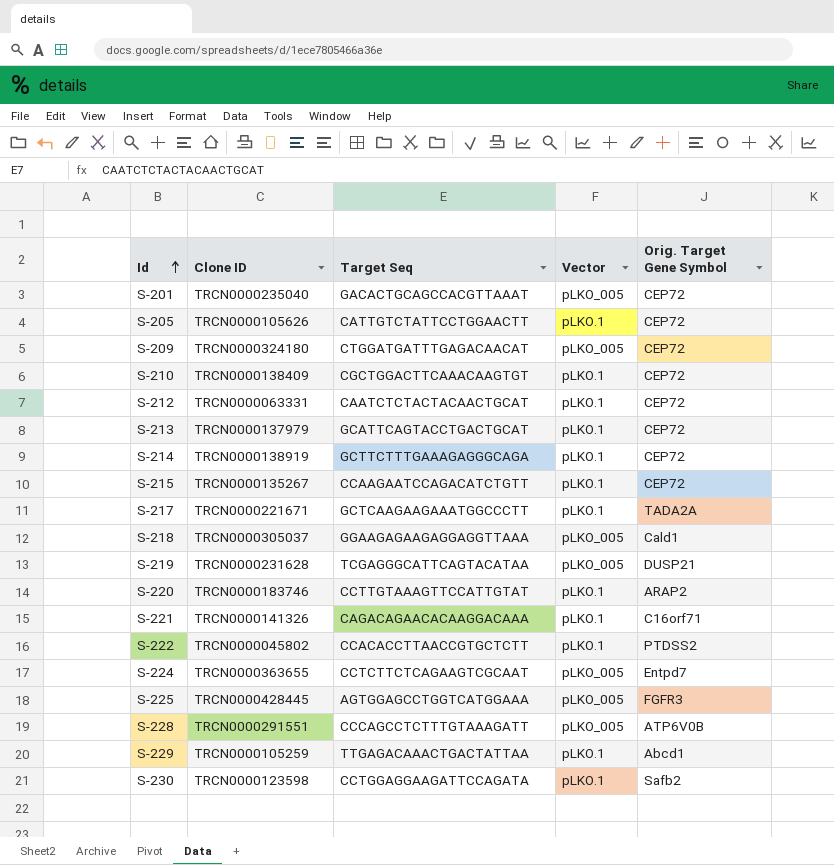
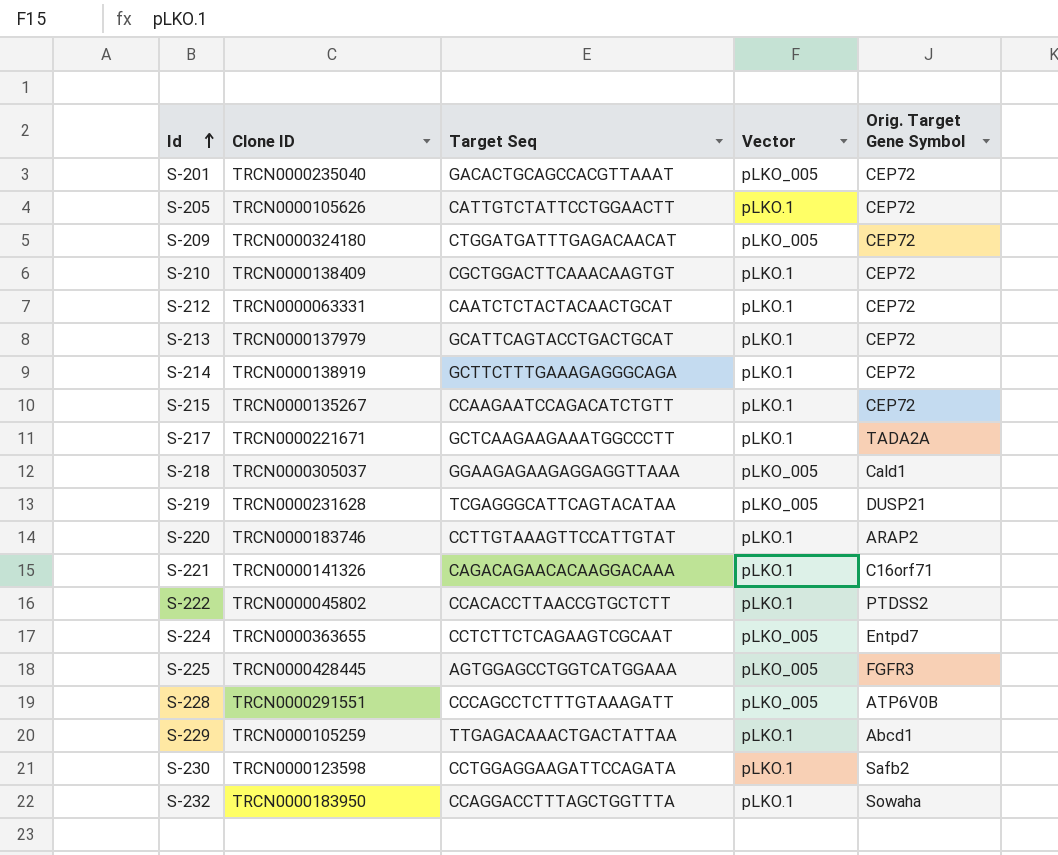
row S-232: none -> TRCN0000183950 | CCAGGACCTTTAGCTGGTTTA | pLKO.1 | Sowaha

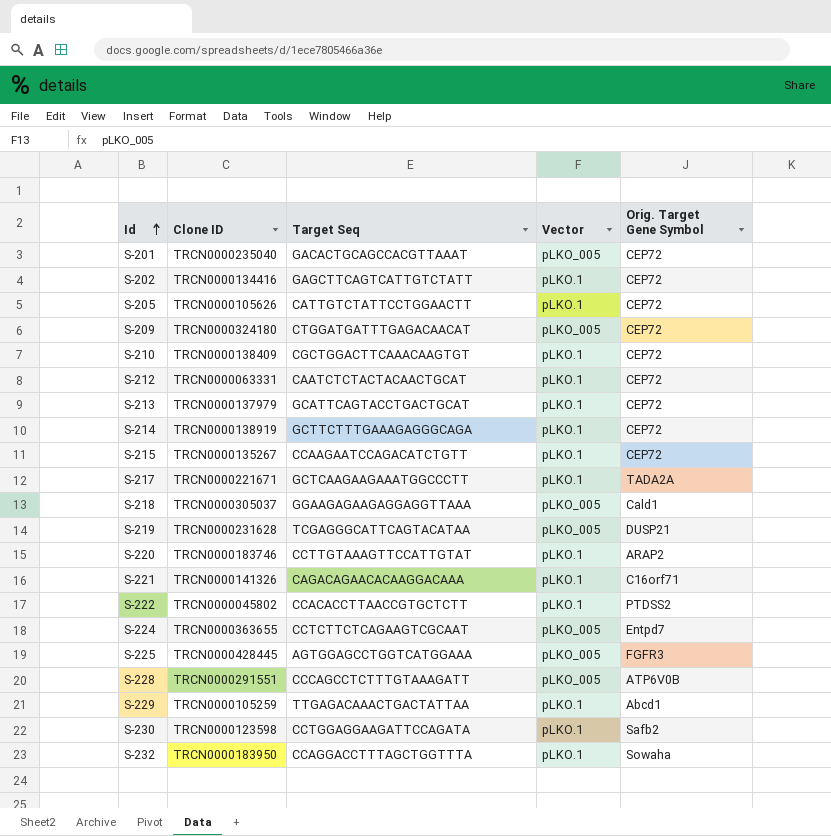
row S-202: none -> TRCN0000134416 | GAGCTTCAGTCATTGTCTATT | pLKO.1 | CEP72

